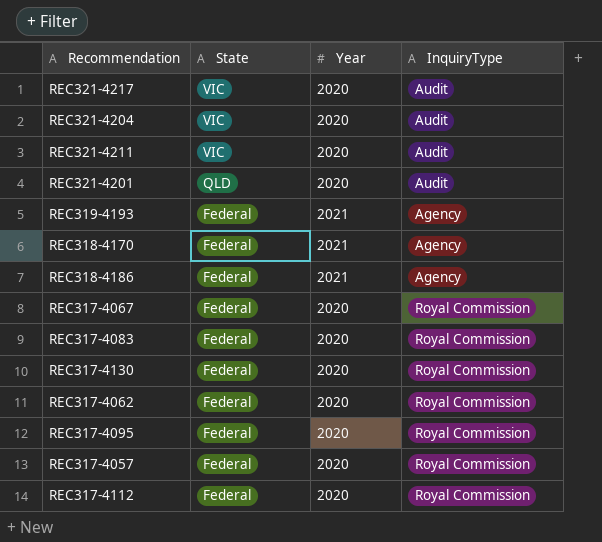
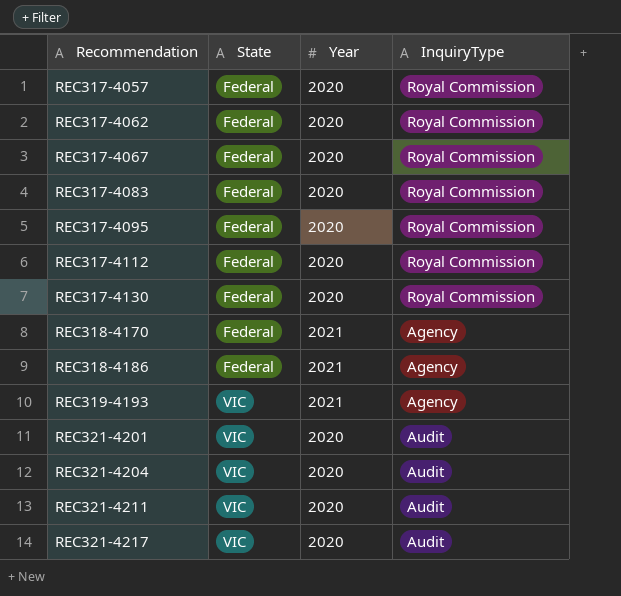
row order: State descending -> Recommendation ascending
REC319-4193 | State: Federal -> VIC
REC321-4201 | State: QLD -> VIC

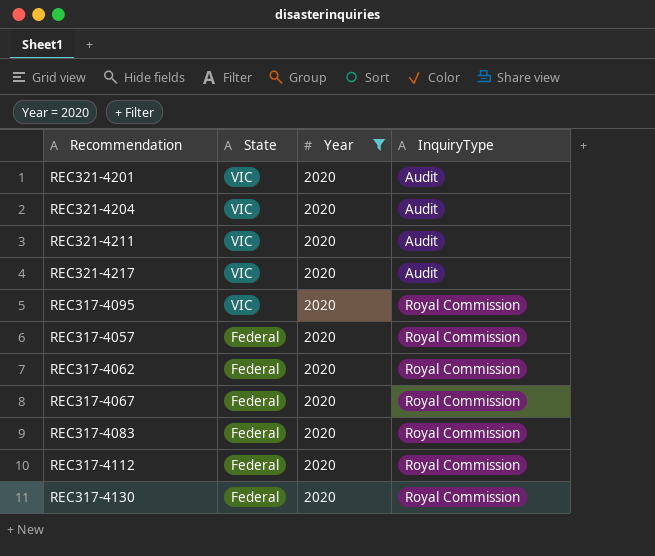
filter: none -> Year = 2020
row order: Recommendation ascending -> State descending
REC317-4095 | State: Federal -> VIC

